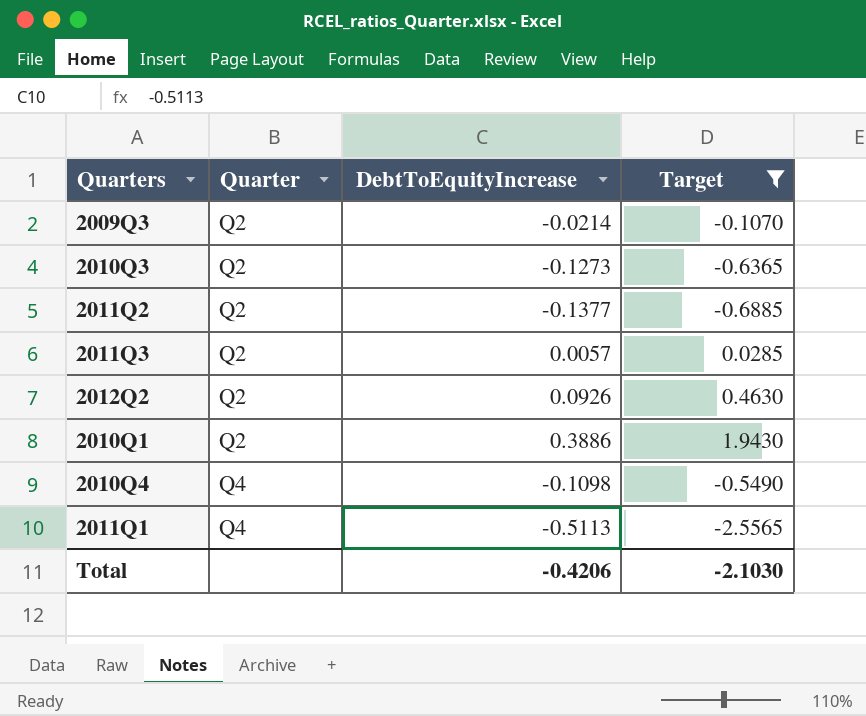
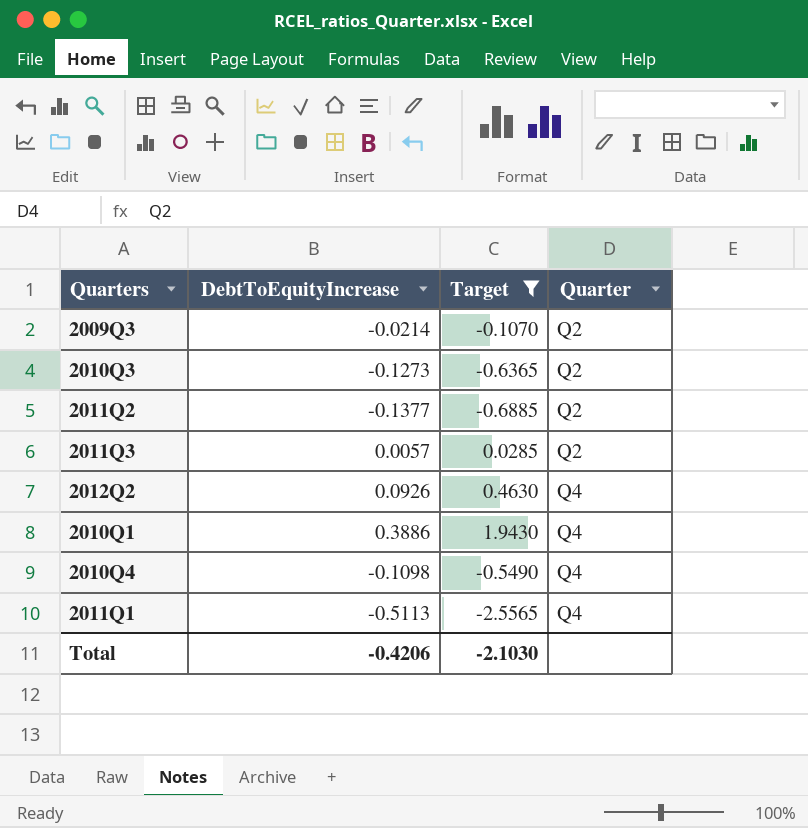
column Quarter | position: 2 -> 4
2012Q2 | Quarter: Q2 -> Q4
2010Q1 | Quarter: Q2 -> Q4

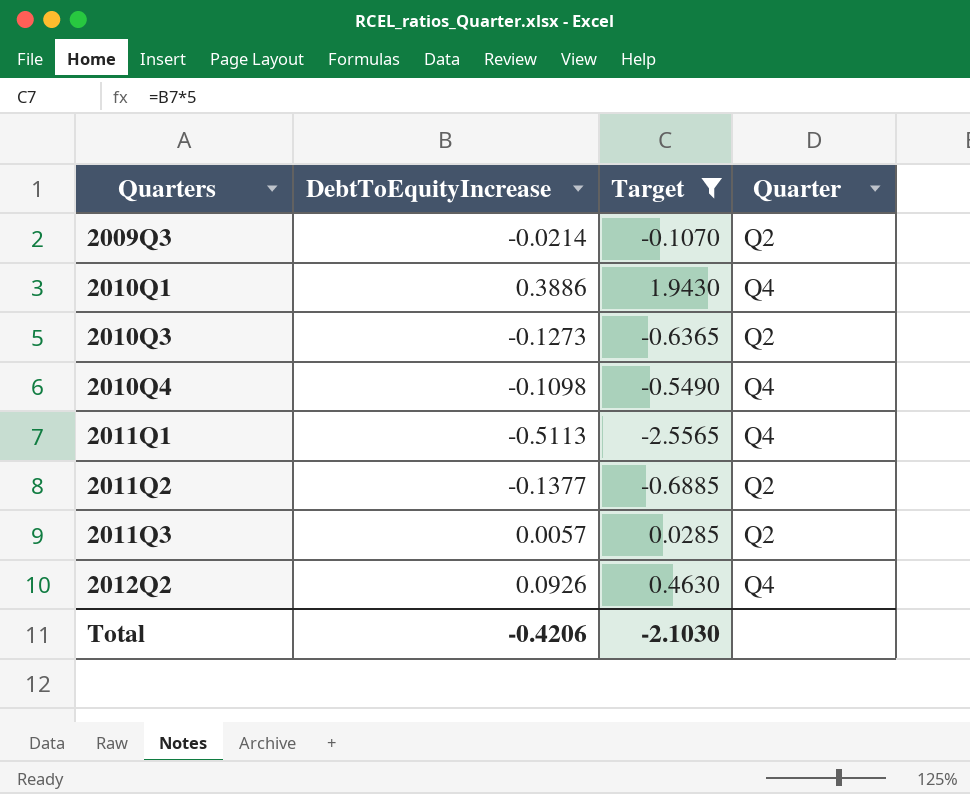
row order: Quarter ascending -> Quarters ascending

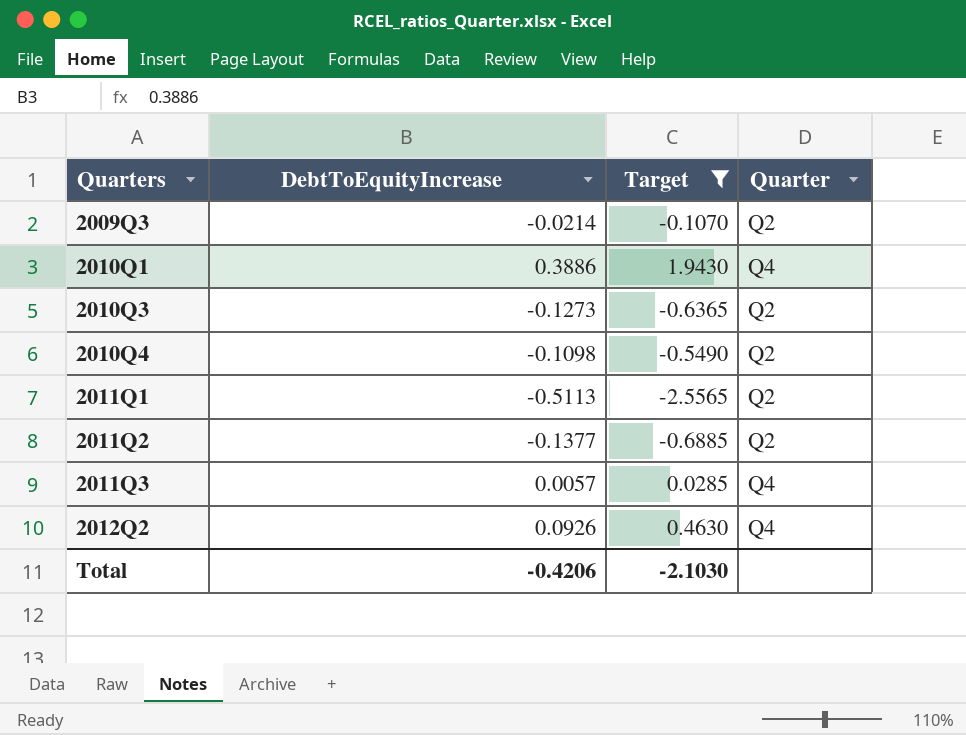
2010Q4 | Quarter: Q4 -> Q2
2011Q1 | Quarter: Q4 -> Q2
2011Q3 | Quarter: Q2 -> Q4

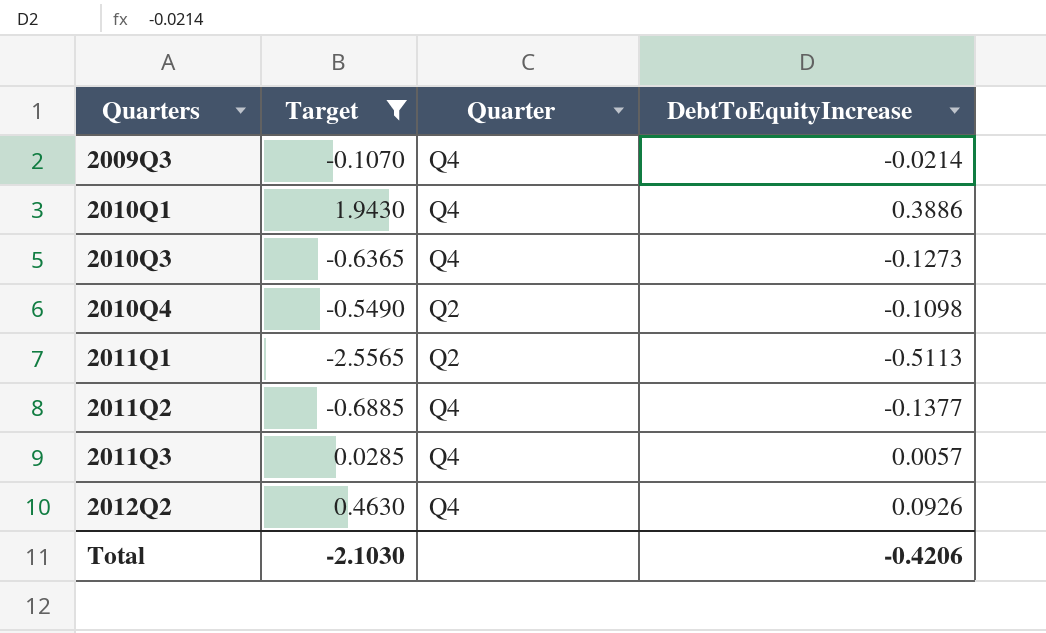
column DebtToEquityIncrease | position: 2 -> 4
2009Q3 | Quarter: Q2 -> Q4
2010Q3 | Quarter: Q2 -> Q4
2011Q2 | Quarter: Q2 -> Q4

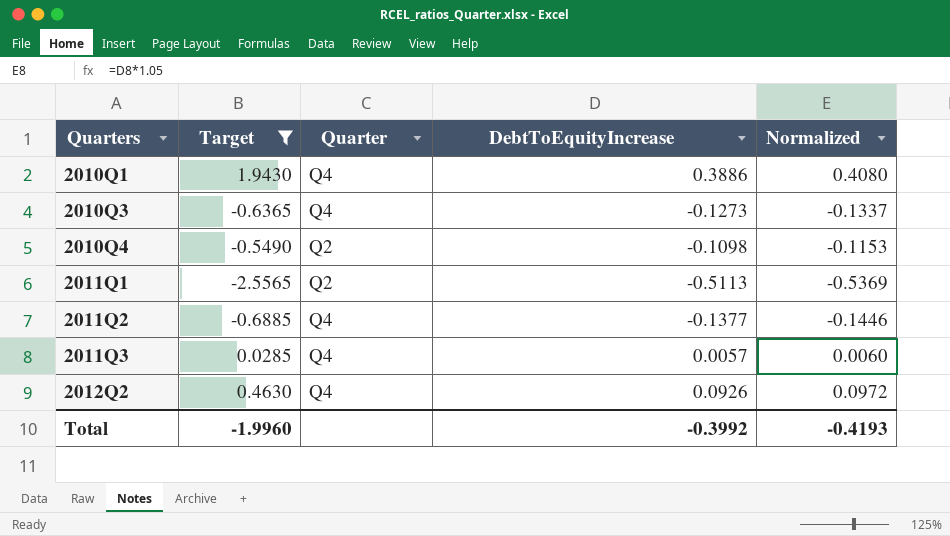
column Normalized | formula: none -> [DebtToEquityIncrease] * 1.05
row 2009Q3: -0.1070 | Q4 | -0.0214 -> none
Total | Target: -2.1030 -> -1.9960
Total | DebtToEquityIncrease: -0.4206 -> -0.3992

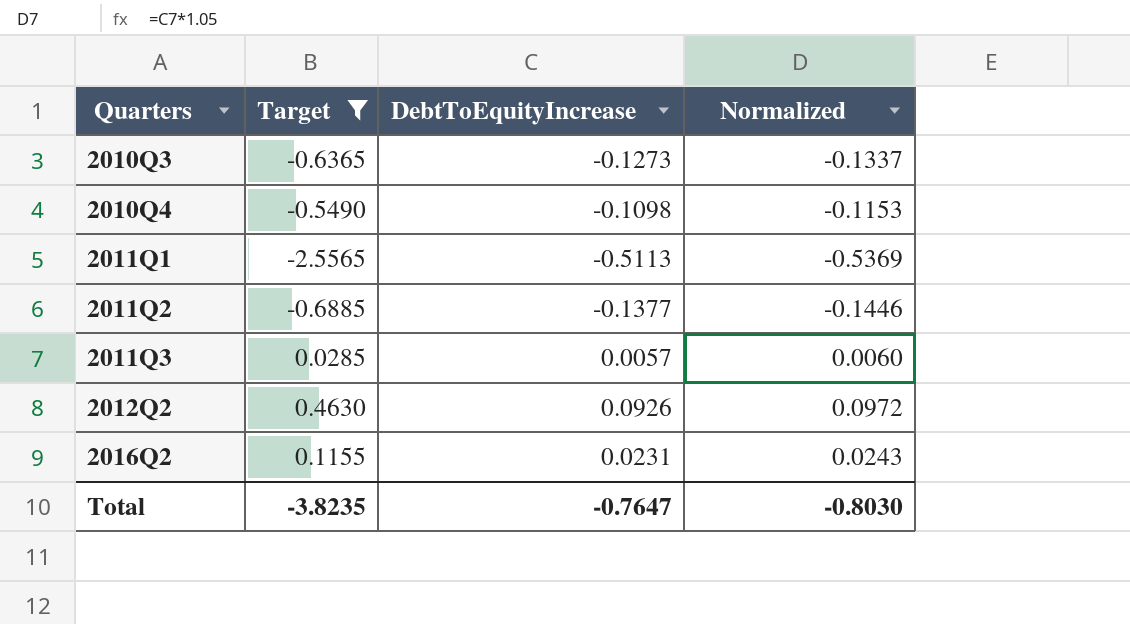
column Quarter | position: 3 -> none
row 2010Q1: 1.9430 | Q4 | 0.3886 | 0.4080 -> none
row 2016Q2: none -> 0.1155 | 0.0231 | 0.0243
Total | Target: -1.9960 -> -3.8235
Total | DebtToEquityIncrease: -0.3992 -> -0.7647
Total | Normalized: -0.4193 -> -0.8030

